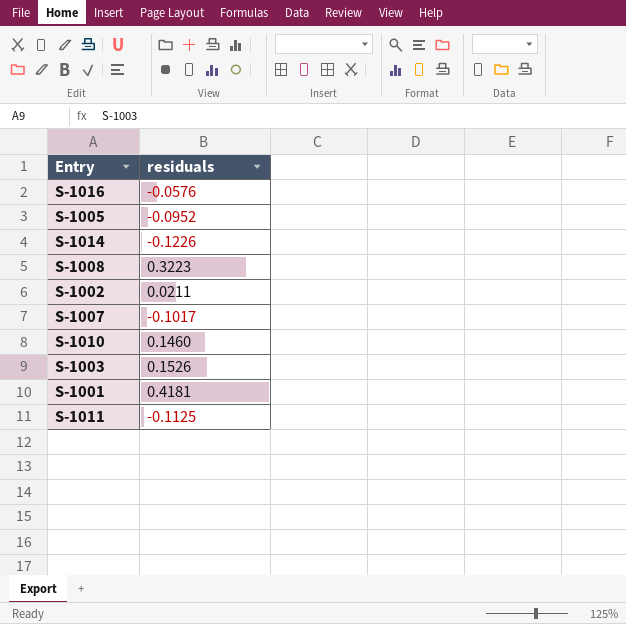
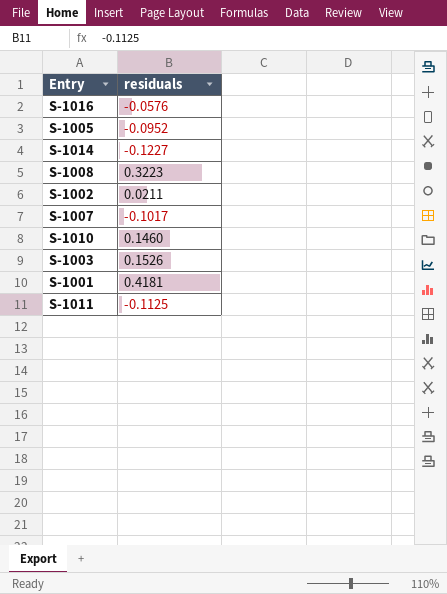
S-1014 | residuals: -0.1226 -> -0.1227

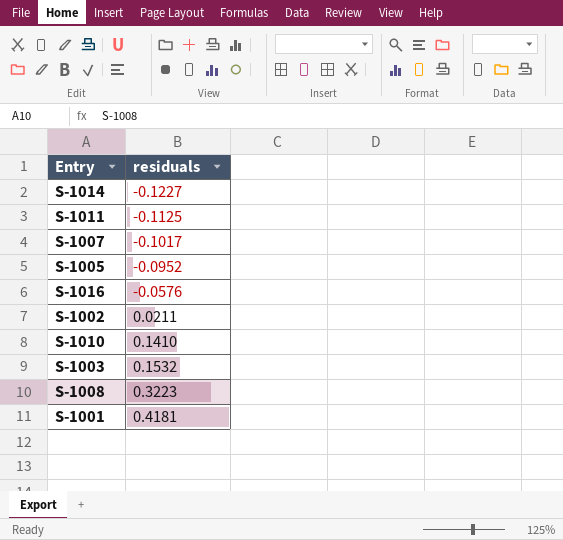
row order: none -> residuals ascending
S-1010 | residuals: 0.1460 -> 0.1410
S-1003 | residuals: 0.1526 -> 0.1532

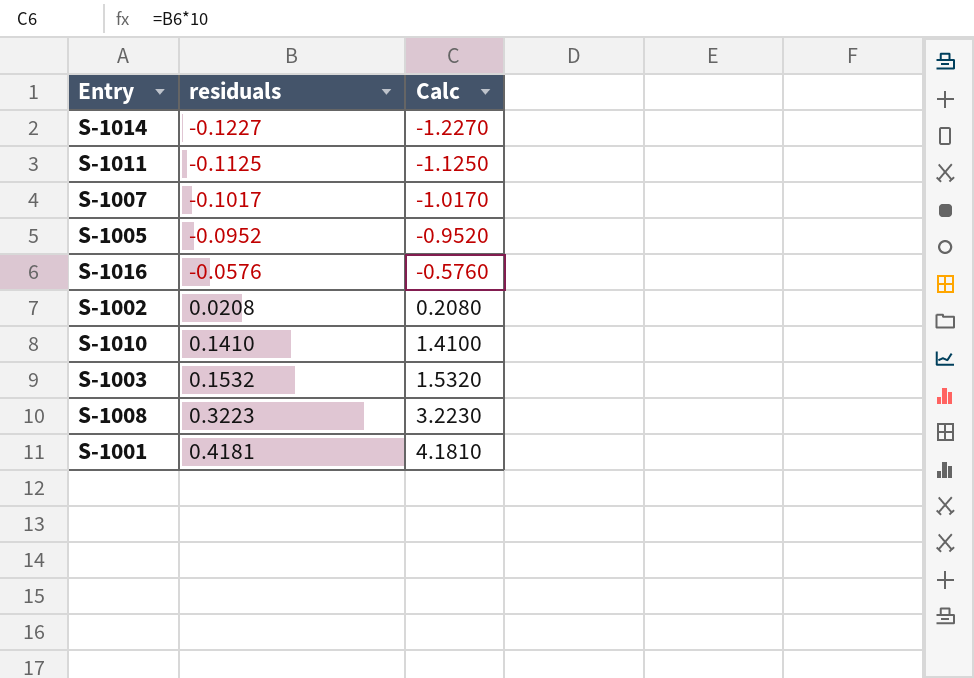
column Calc | formula: none -> [residuals] * 10
S-1002 | residuals: 0.0211 -> 0.0208

